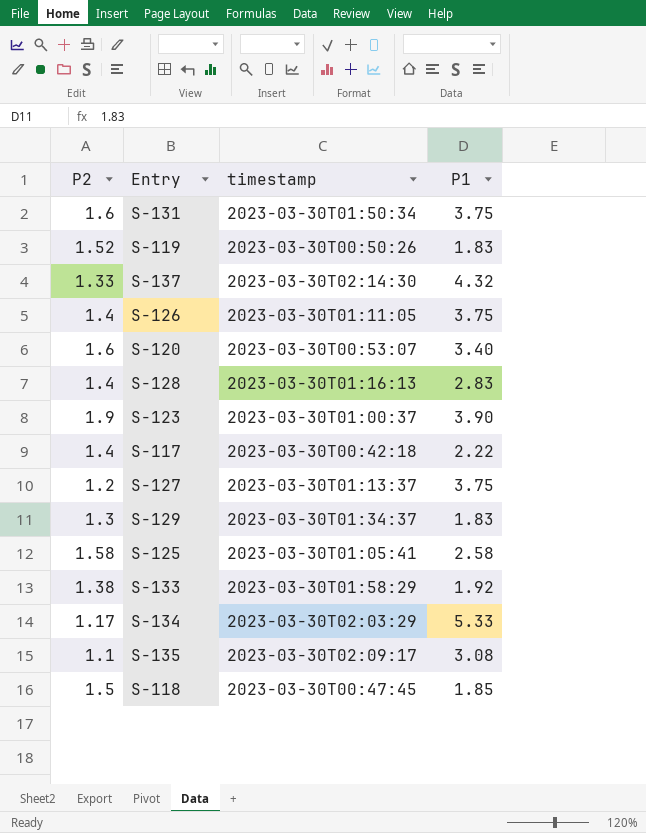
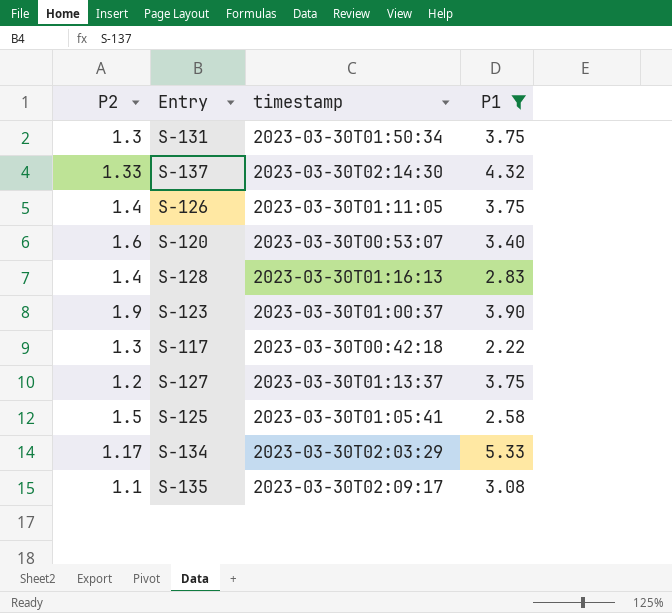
filter: none -> P1 >= 2.22
S-131 | P2: 1.6 -> 1.3
S-117 | P2: 1.4 -> 1.3
S-125 | P2: 1.58 -> 1.5

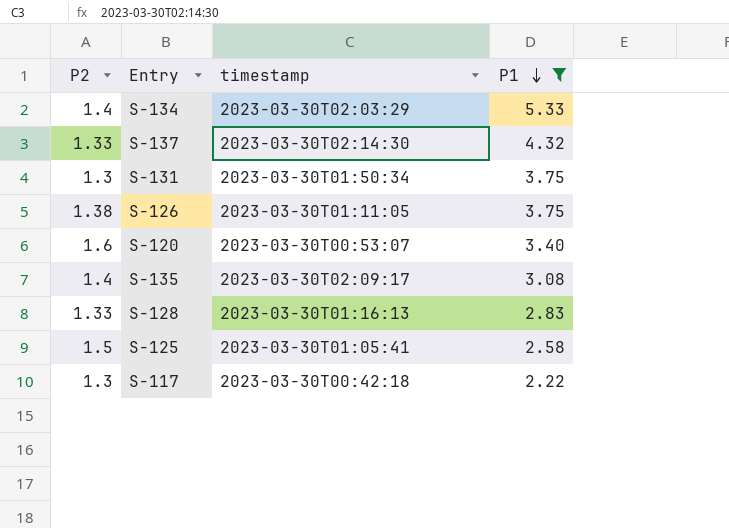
row order: none -> P1 descending
row S-123: 1.9 | 2023-03-30T01:00:37 | 3.90 -> none
row S-127: 1.2 | 2023-03-30T01:13:37 | 3.75 -> none
S-134 | P2: 1.17 -> 1.4
S-126 | P2: 1.4 -> 1.38
S-135 | P2: 1.1 -> 1.4
S-128 | P2: 1.4 -> 1.33

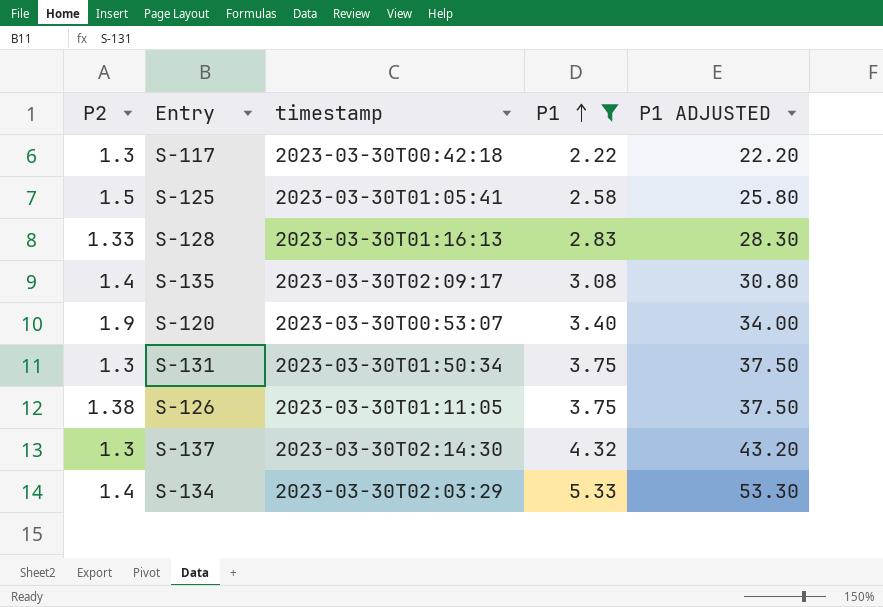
row order: P1 descending -> P1 ascending
column P1 ADJUSTED | formula: none -> [P1] * 10
S-120 | P2: 1.6 -> 1.9
S-137 | P2: 1.33 -> 1.3

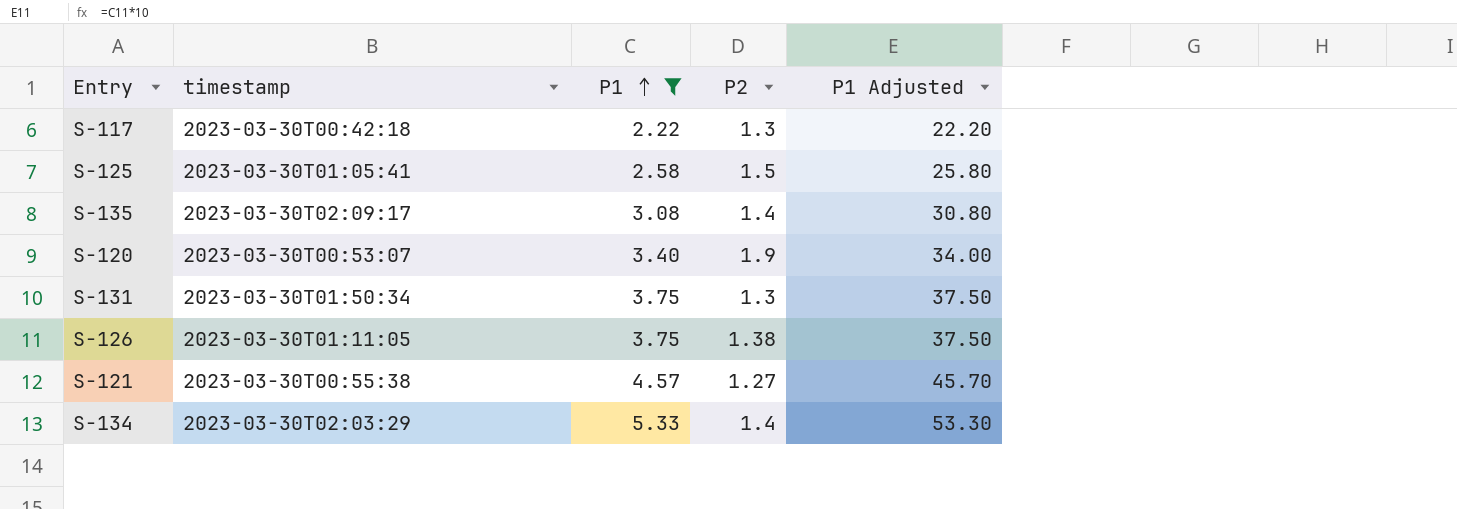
column P2 | position: 1 -> 4
column name: P1 ADJUSTED -> P1 Adjusted
row S-128: 1.33 | 2023-03-30T01:16:13 | 2.83 | 28.30 -> none
row S-137: 1.3 | 2023-03-30T02:14:30 | 4.32 | 43.20 -> none
row S-121: none -> 2023-03-30T00:55:38 | 4.57 | 1.27 | 45.70

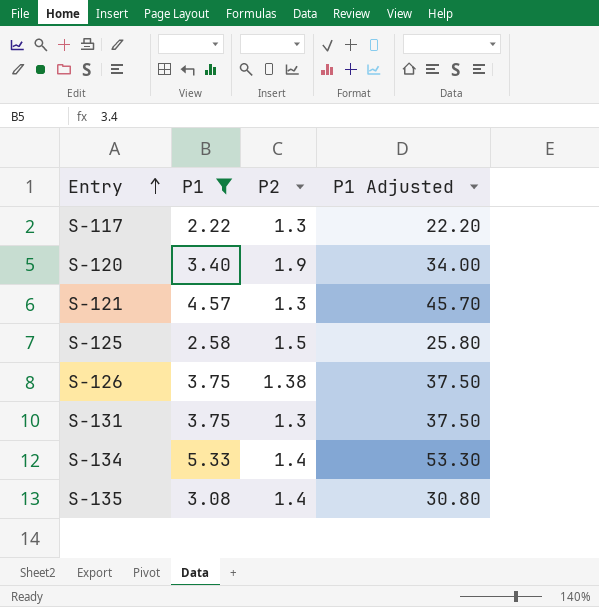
row order: P1 ascending -> Entry ascending
column timestamp | position: 2 -> none
S-121 | P2: 1.27 -> 1.3

